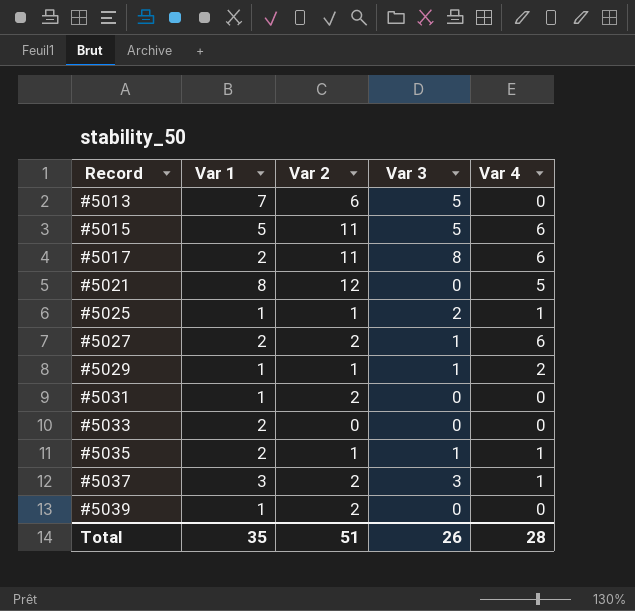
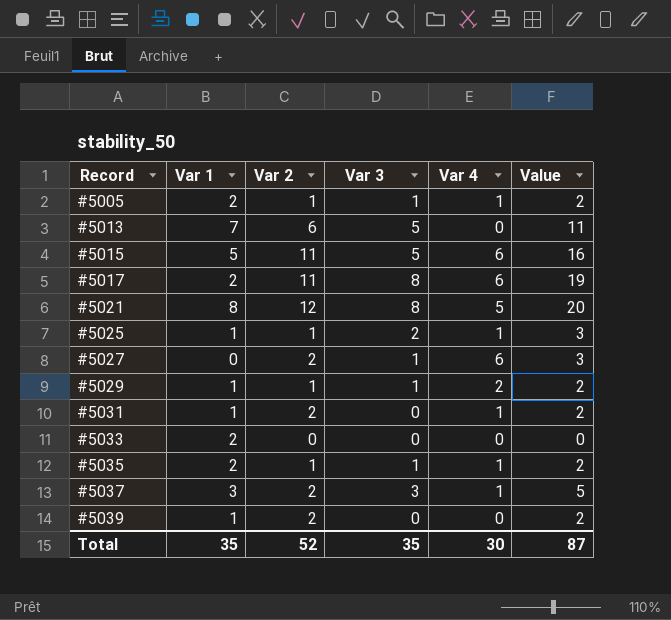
column Value | formula: none -> [Var 2] + [Var 3]
row #5005: none -> 2 | 1 | 1 | 1 | 2
#5021 | Var 3: 0 -> 8
#5027 | Var 1: 2 -> 0
#5031 | Var 4: 0 -> 1
Total | Var 2: 51 -> 52
Total | Var 3: 26 -> 35
Total | Var 4: 28 -> 30

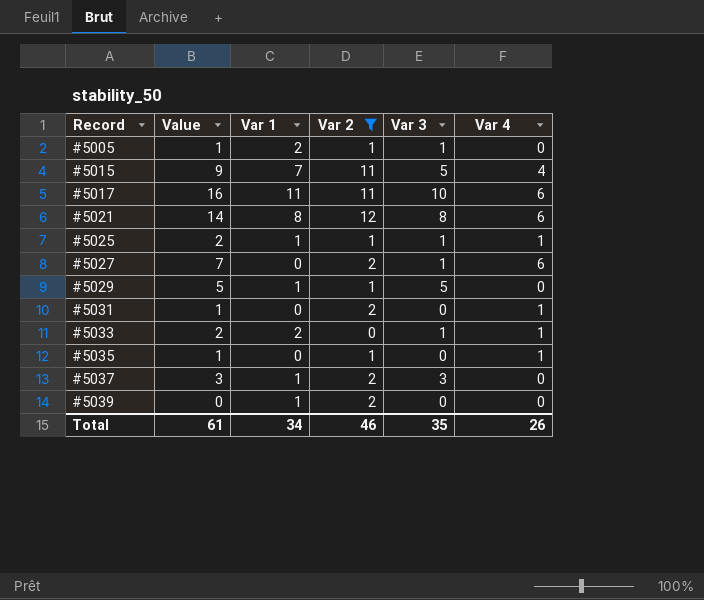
filter: none -> Var 2 != 6
column Value | formula: [Var 2] + [Var 3] -> [Var 3] + [Var 4]
column Value | position: 6 -> 2
#5005 | Var 4: 1 -> 0
#5015 | Var 1: 5 -> 7
#5015 | Var 4: 6 -> 4
#5017 | Var 1: 2 -> 11
#5017 | Var 3: 8 -> 10
#5021 | Var 4: 5 -> 6
#5025 | Var 3: 2 -> 1
#5029 | Var 3: 1 -> 5
#5029 | Var 4: 2 -> 0
#5031 | Var 1: 1 -> 0
#5033 | Var 3: 0 -> 1
#5033 | Var 4: 0 -> 1
#5035 | Var 1: 2 -> 0
#5035 | Var 3: 1 -> 0
#5037 | Var 1: 3 -> 1
#5037 | Var 4: 1 -> 0
Total | Value: 87 -> 61
Total | Var 1: 35 -> 34
Total | Var 2: 52 -> 46
Total | Var 4: 30 -> 26

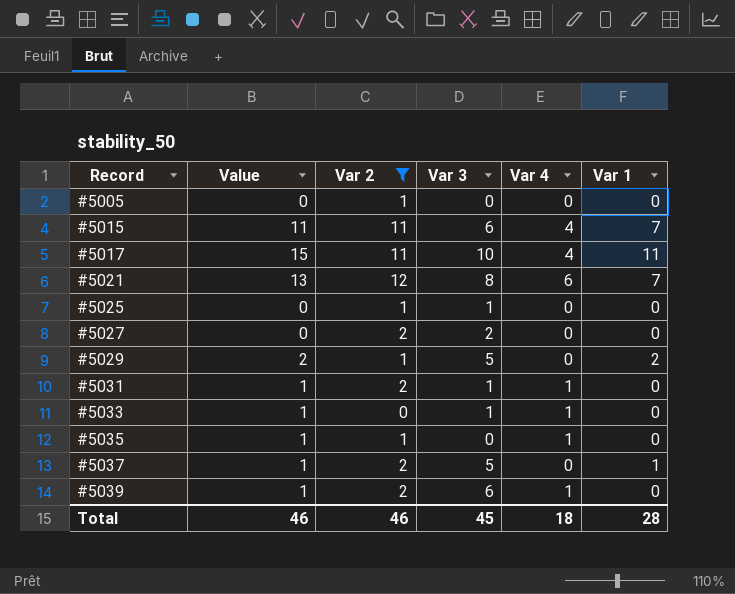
column Value | formula: [Var 3] + [Var 4] -> [Var 4] + [Var 1]
column Var 1 | position: 3 -> 6
#5005 | Var 3: 1 -> 0
#5005 | Var 1: 2 -> 0
#5015 | Var 3: 5 -> 6
#5017 | Var 4: 6 -> 4
#5021 | Var 1: 8 -> 7
#5025 | Var 4: 1 -> 0
#5025 | Var 1: 1 -> 0
#5027 | Var 3: 1 -> 2
#5027 | Var 4: 6 -> 0
#5029 | Var 1: 1 -> 2
#5031 | Var 3: 0 -> 1
#5033 | Var 1: 2 -> 0
#5037 | Var 3: 3 -> 5
#5039 | Var 3: 0 -> 6
#5039 | Var 4: 0 -> 1
#5039 | Var 1: 1 -> 0
Total | Value: 61 -> 46
Total | Var 3: 35 -> 45
Total | Var 4: 26 -> 18
Total | Var 1: 34 -> 28

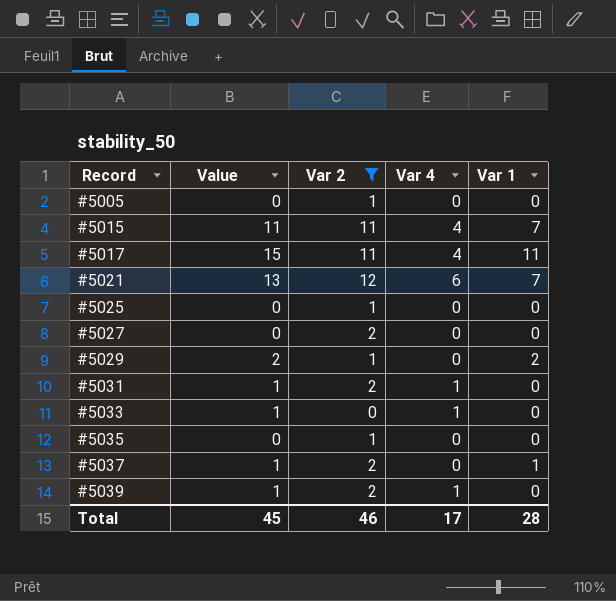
column Var 3 | position: 4 -> none
#5035 | Value: 1 -> 0
#5035 | Var 4: 1 -> 0
Total | Value: 46 -> 45
Total | Var 4: 18 -> 17

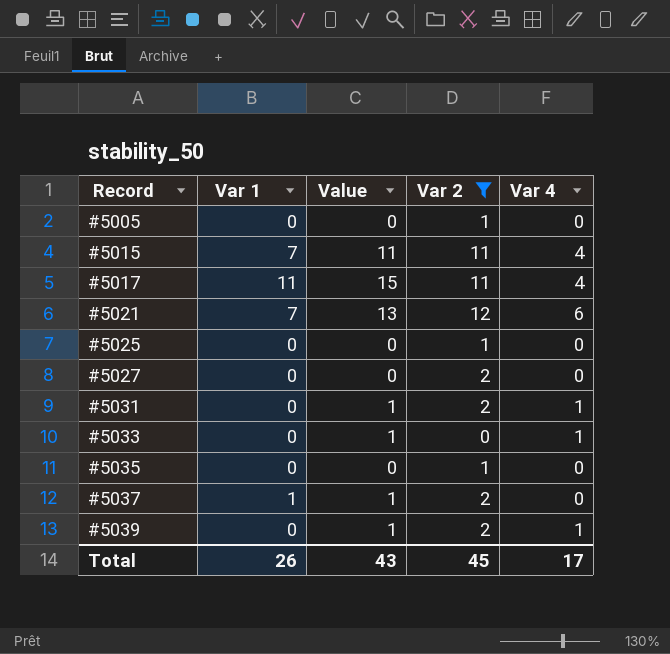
column Var 1 | position: 5 -> 2
row #5029: 2 | 1 | 0 | 2 -> none
Total | Var 1: 28 -> 26
Total | Value: 45 -> 43
Total | Var 2: 46 -> 45

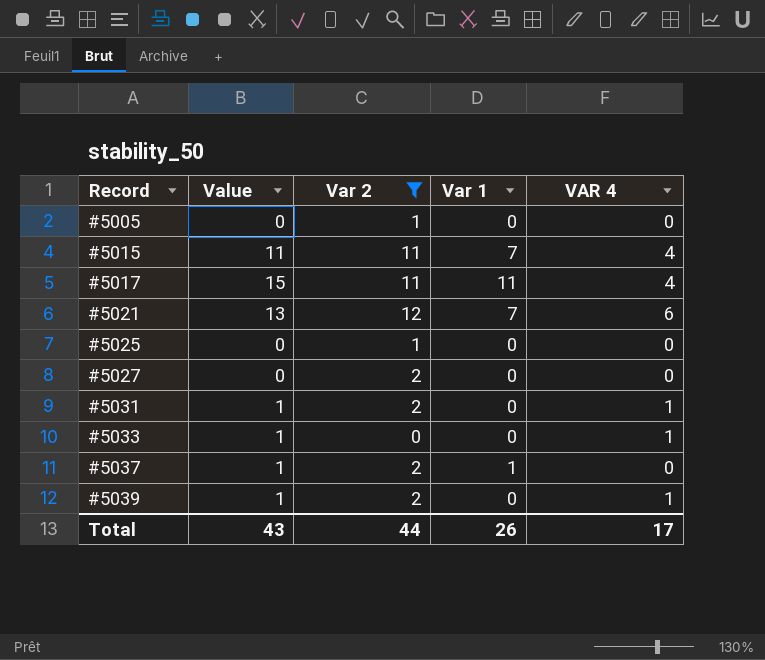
column Var 1 | position: 2 -> 4
column name: Var 4 -> VAR 4
row #5035: 0 | 0 | 1 | 0 -> none
Total | Var 2: 45 -> 44

